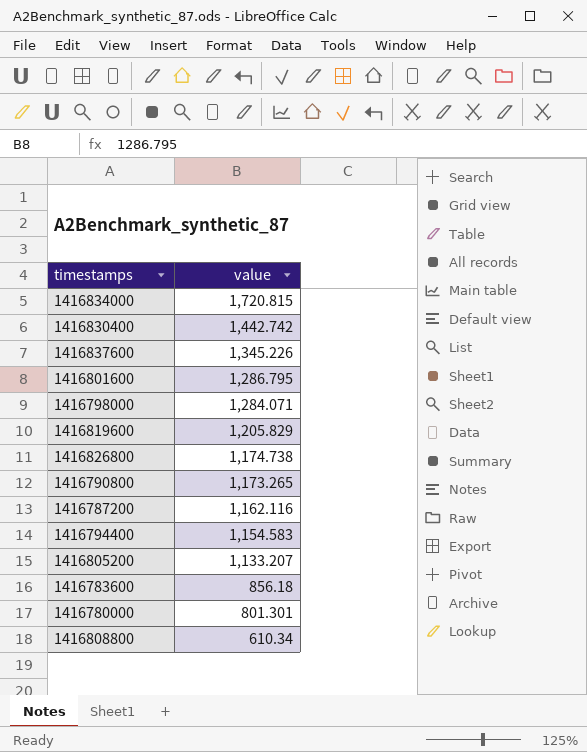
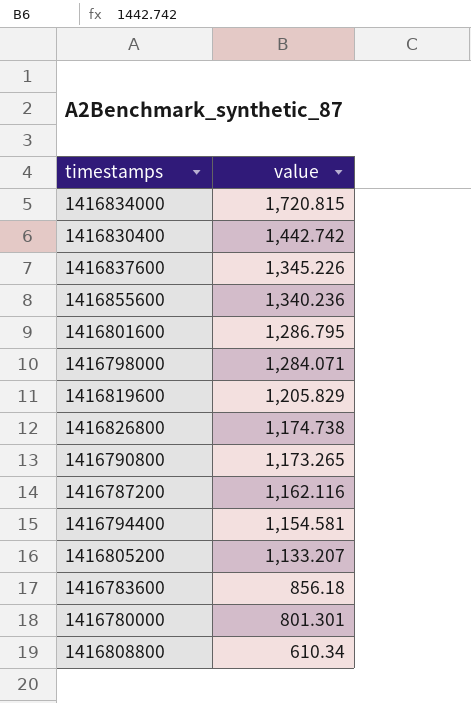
row 1416855600: none -> 1,340.236
1416794400 | value: 1,154.583 -> 1,154.581

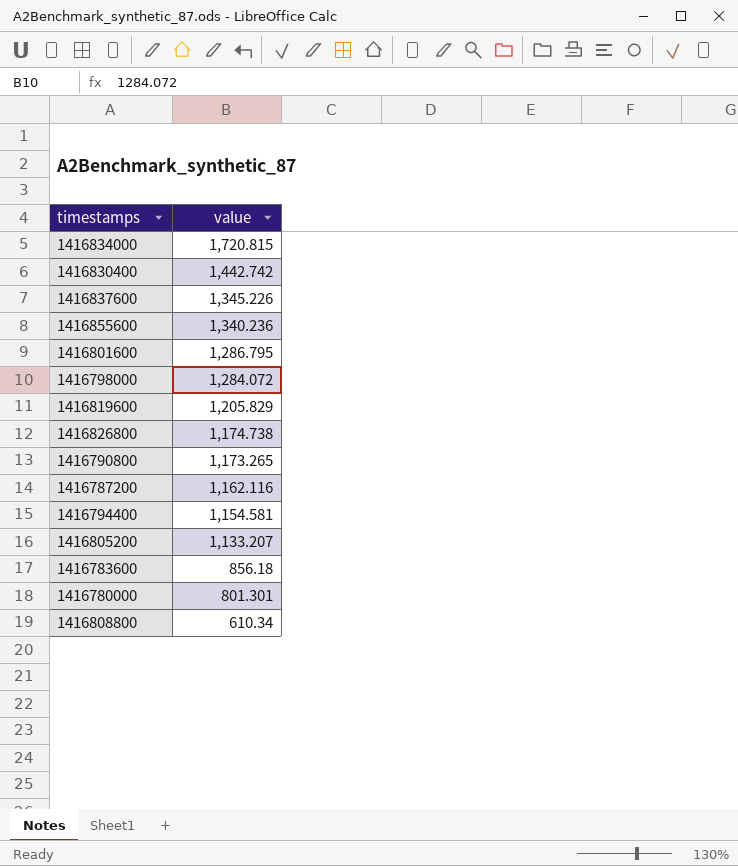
1416798000 | value: 1,284.071 -> 1,284.072

